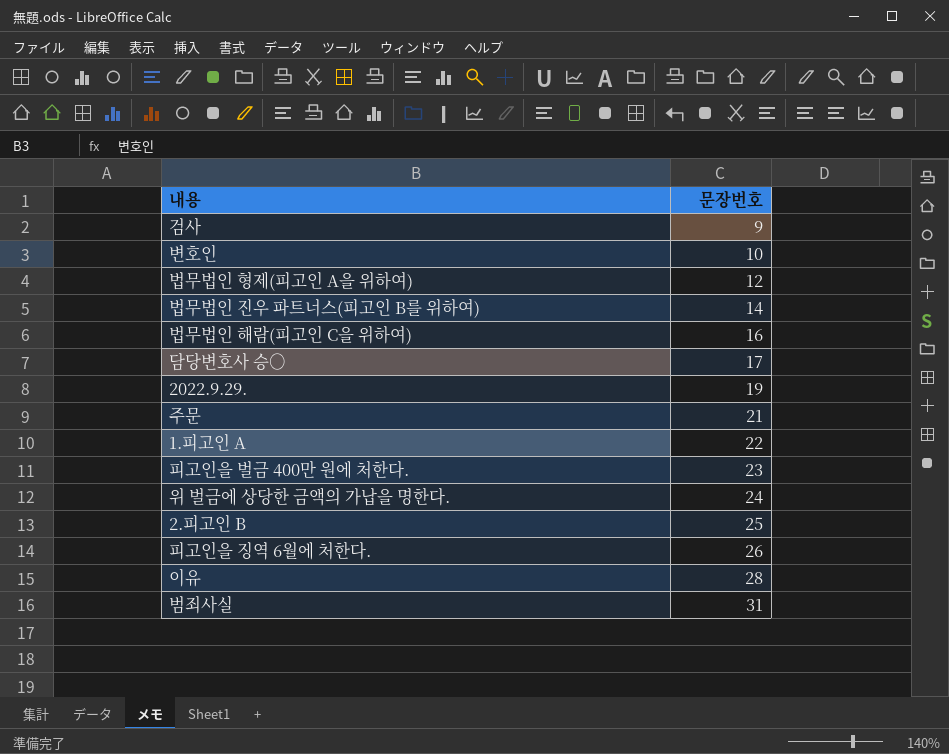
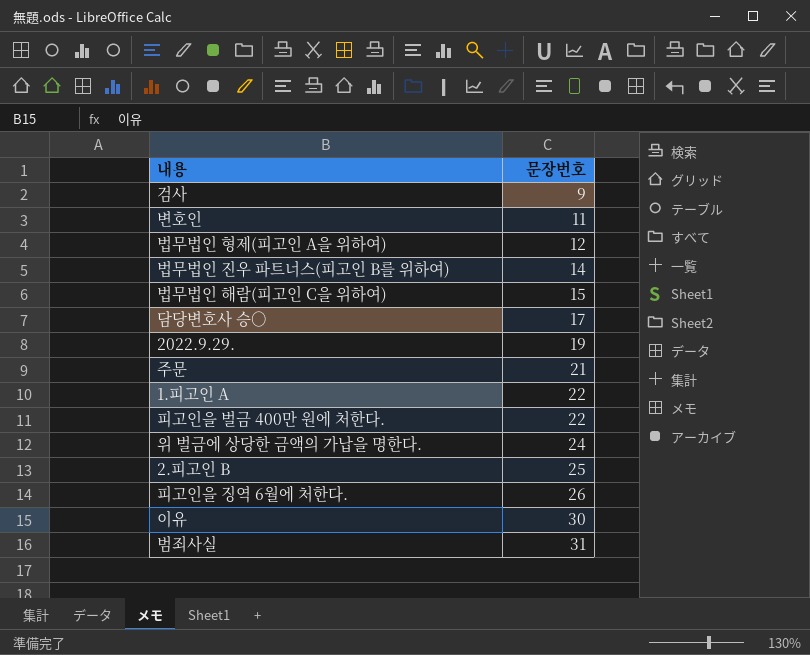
변호인 | 문장번호: 10 -> 11
법무법인 해람(피고인 C을 위하여) | 문장번호: 16 -> 15
피고인을 벌금 400만 원에 처한다. | 문장번호: 23 -> 22
이유 | 문장번호: 28 -> 30

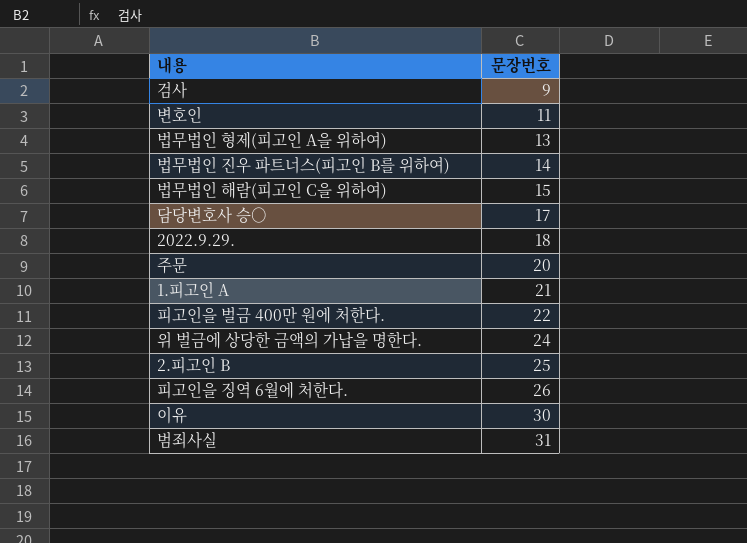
법무법인 형제(피고인 A을 위하여) | 문장번호: 12 -> 13
2022.9.29. | 문장번호: 19 -> 18
주문 | 문장번호: 21 -> 20
1.피고인 A | 문장번호: 22 -> 21

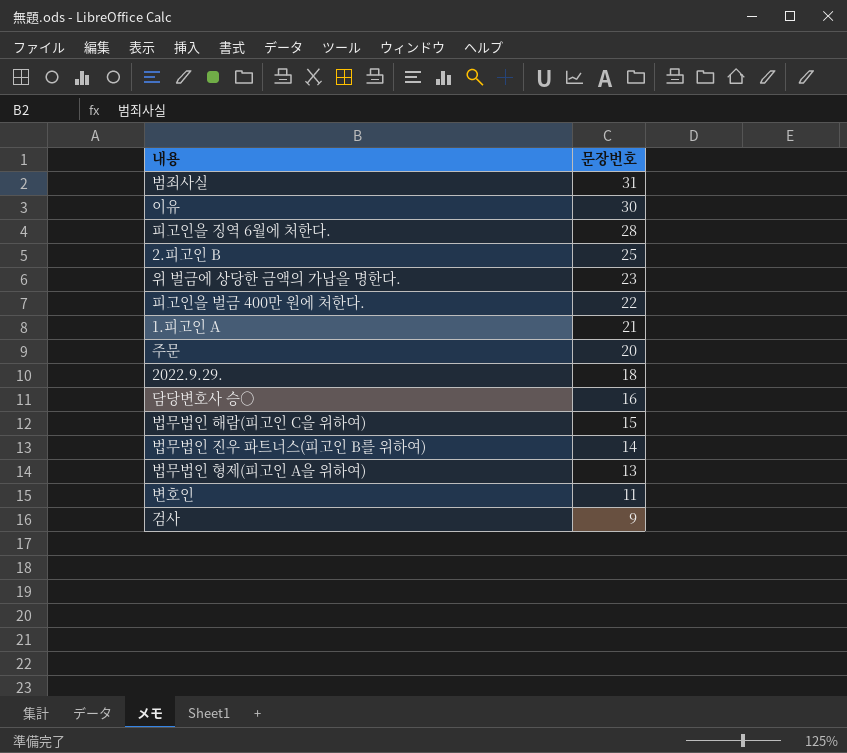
row order: 문장번호 ascending -> 문장번호 descending
피고인을 징역 6월에 처한다. | 문장번호: 26 -> 28
위 벌금에 상당한 금액의 가납을 명한다. | 문장번호: 24 -> 23
담당변호사 승○ | 문장번호: 17 -> 16

